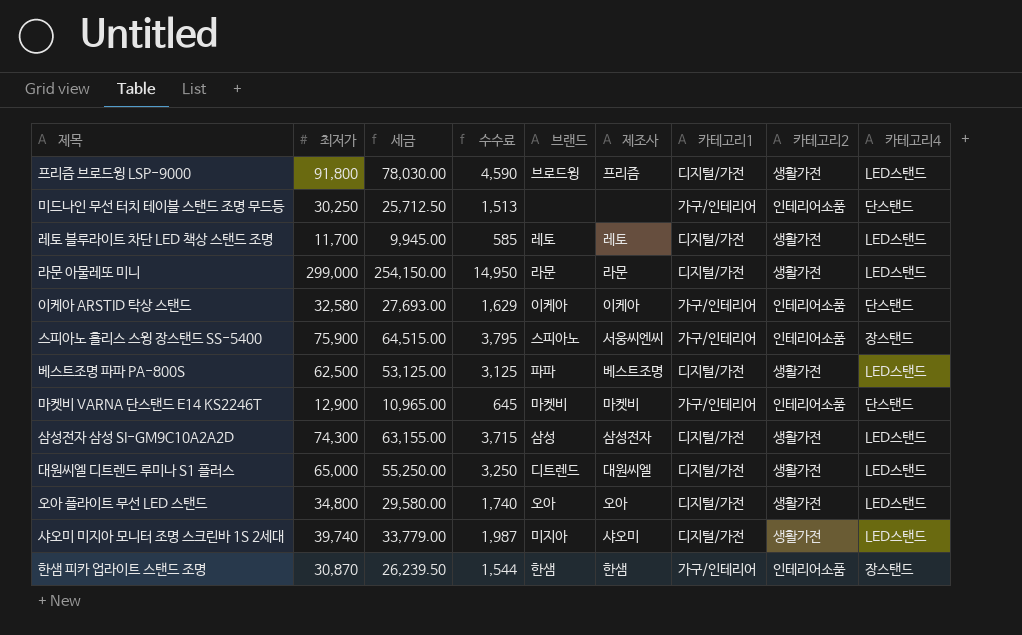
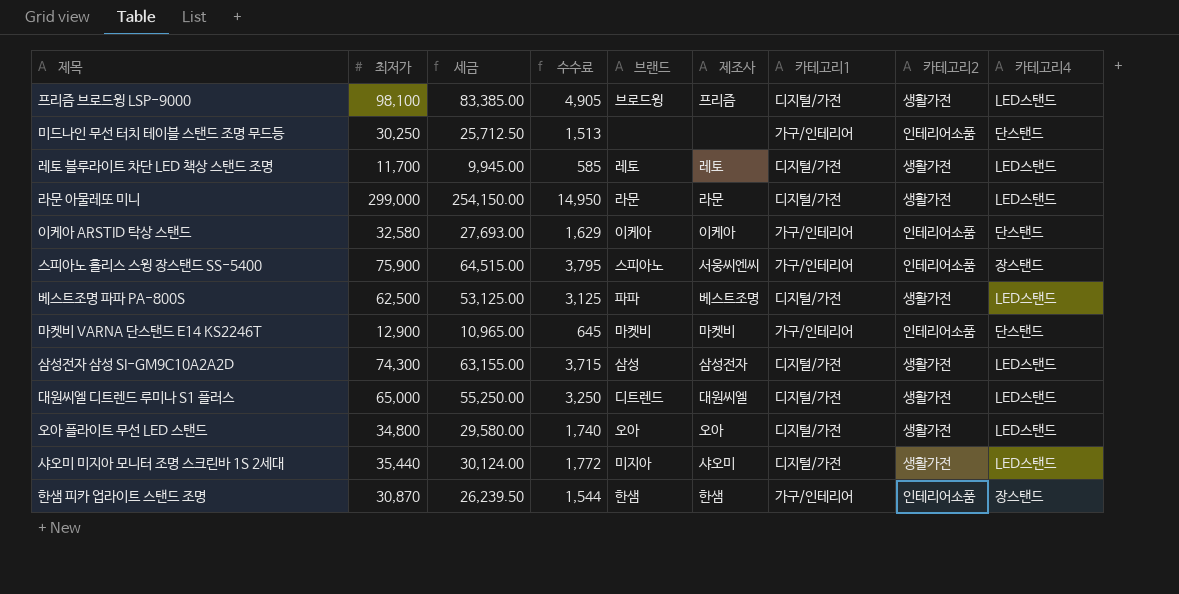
프리즘 브로드윙 LSP-9000 | 최저가: 91,800 -> 98,100
프리즘 브로드윙 LSP-9000 | 세금: 78,030.00 -> 83,385.00
프리즘 브로드윙 LSP-9000 | 수수료: 4,590 -> 4,905
샤오미 미지아 모니터 조명 스크린바 1S 2세대 | 최저가: 39,740 -> 35,440
샤오미 미지아 모니터 조명 스크린바 1S 2세대 | 세금: 33,779.00 -> 30,124.00
샤오미 미지아 모니터 조명 스크린바 1S 2세대 | 수수료: 1,987 -> 1,772

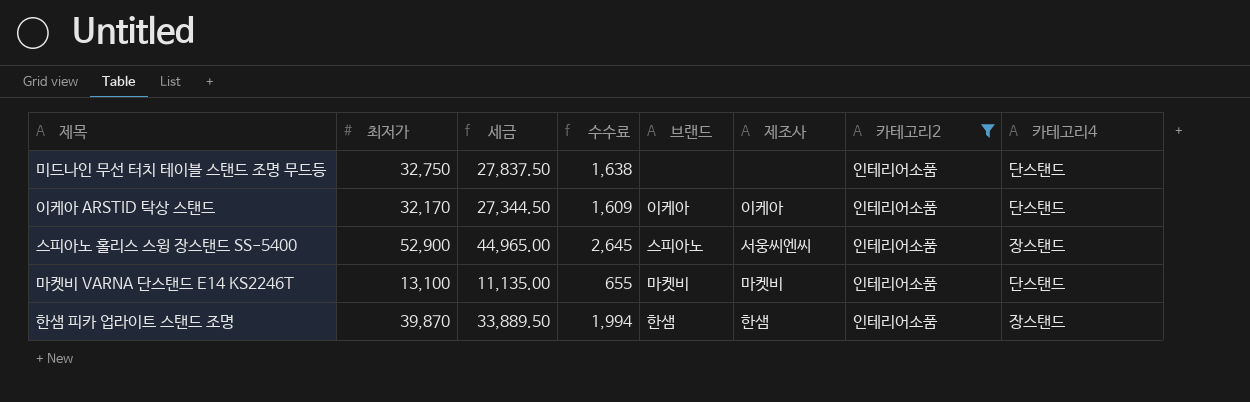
filter: none -> 카테고리2 = 인테리어소품
column 카테고리1 | position: 7 -> none
미드나인 무선 터치 테이블 스탠드 조명 무드등 | 최저가: 30,250 -> 32,750
미드나인 무선 터치 테이블 스탠드 조명 무드등 | 세금: 25,712.50 -> 27,837.50
미드나인 무선 터치 테이블 스탠드 조명 무드등 | 수수료: 1,513 -> 1,638
이케아 ARSTID 탁상 스탠드 | 최저가: 32,580 -> 32,170
이케아 ARSTID 탁상 스탠드 | 세금: 27,693.00 -> 27,344.50
이케아 ARSTID 탁상 스탠드 | 수수료: 1,629 -> 1,609
스피아노 홀리스 스윙 장스탠드 SS-5400 | 최저가: 75,900 -> 52,900
스피아노 홀리스 스윙 장스탠드 SS-5400 | 세금: 64,515.00 -> 44,965.00
스피아노 홀리스 스윙 장스탠드 SS-5400 | 수수료: 3,795 -> 2,645
마켓비 VARNA 단스탠드 E14 KS2246T | 최저가: 12,900 -> 13,100
마켓비 VARNA 단스탠드 E14 KS2246T | 세금: 10,965.00 -> 11,135.00
마켓비 VARNA 단스탠드 E14 KS2246T | 수수료: 645 -> 655
한샘 피카 업라이트 스탠드 조명 | 최저가: 30,870 -> 39,870
한샘 피카 업라이트 스탠드 조명 | 세금: 26,239.50 -> 33,889.50
한샘 피카 업라이트 스탠드 조명 | 수수료: 1,544 -> 1,994

